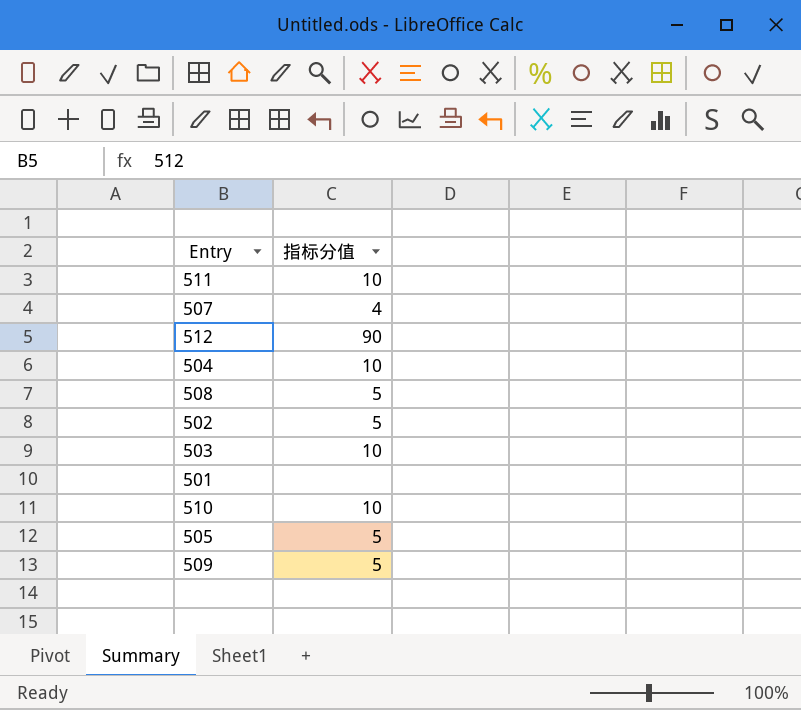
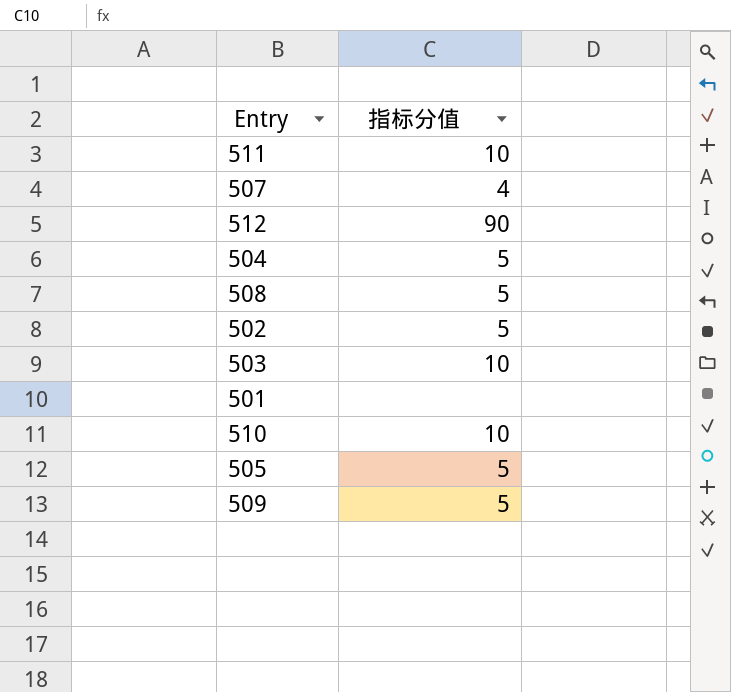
504 | 指标分值: 10 -> 5

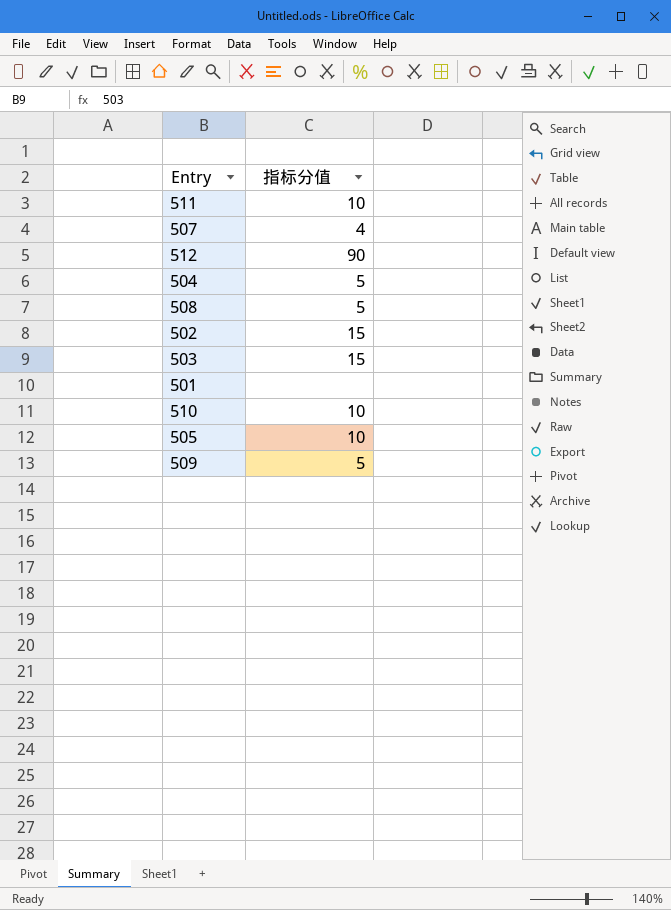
502 | 指标分值: 5 -> 15
503 | 指标分值: 10 -> 15
505 | 指标分值: 5 -> 10

